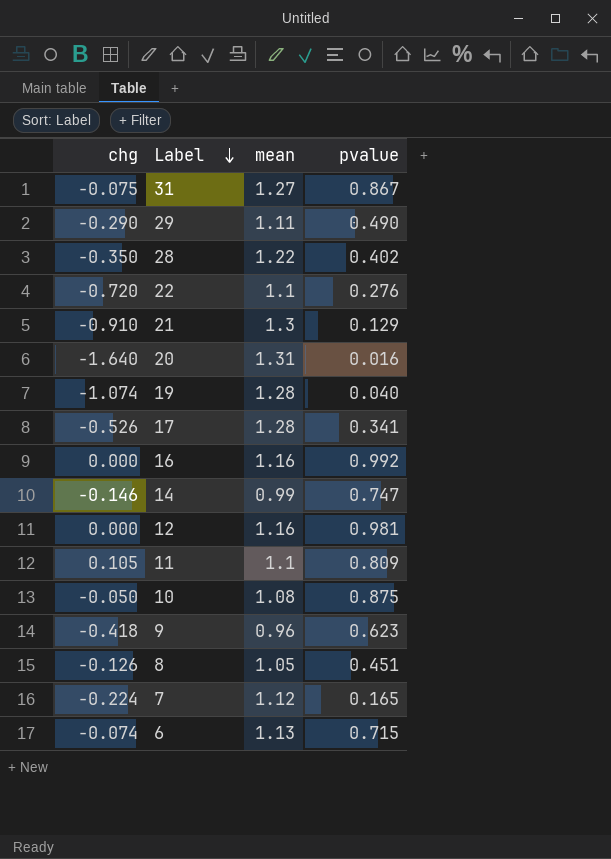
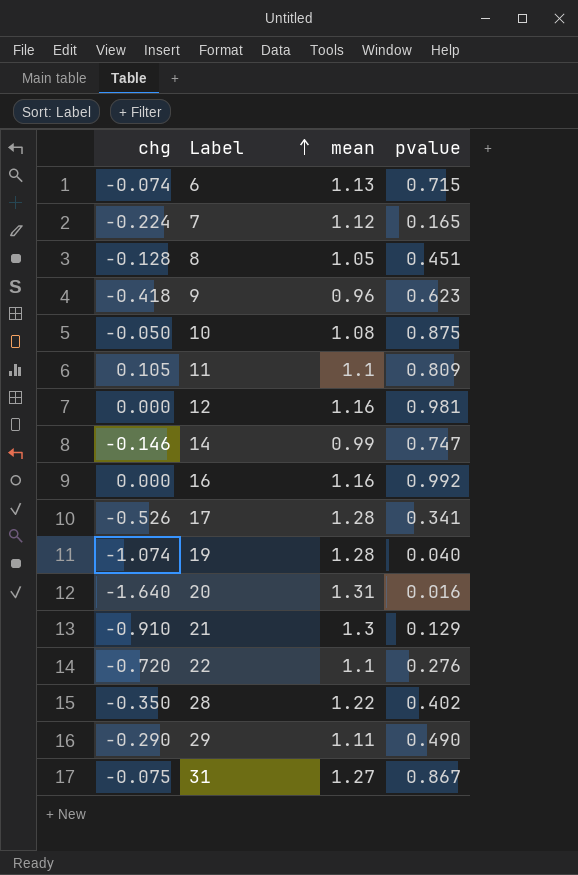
row order: Label descending -> Label ascending
8 | chg: -0.126 -> -0.128

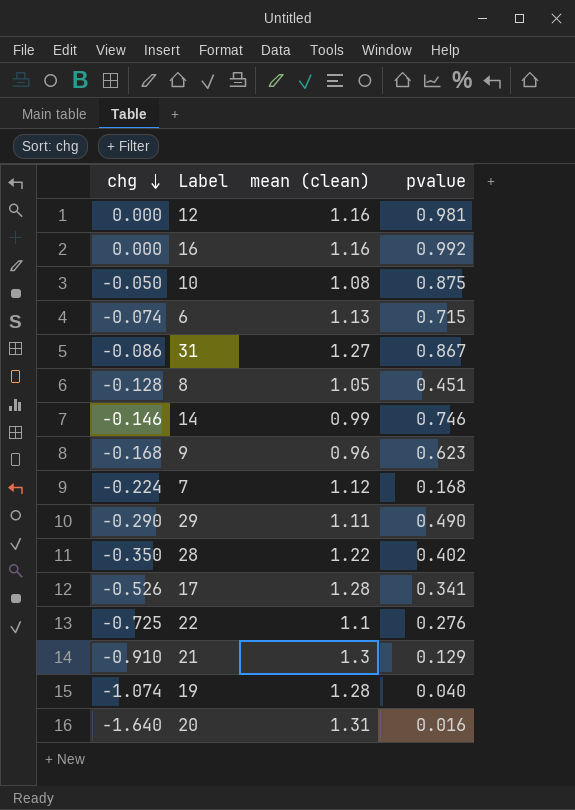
row order: Label ascending -> chg descending
column name: mean -> mean (clean)
row 11: 0.105 | 1.1 | 0.809 -> none
31 | chg: -0.075 -> -0.086
14 | pvalue: 0.747 -> 0.746
9 | chg: -0.418 -> -0.168
7 | pvalue: 0.165 -> 0.168
22 | chg: -0.720 -> -0.725

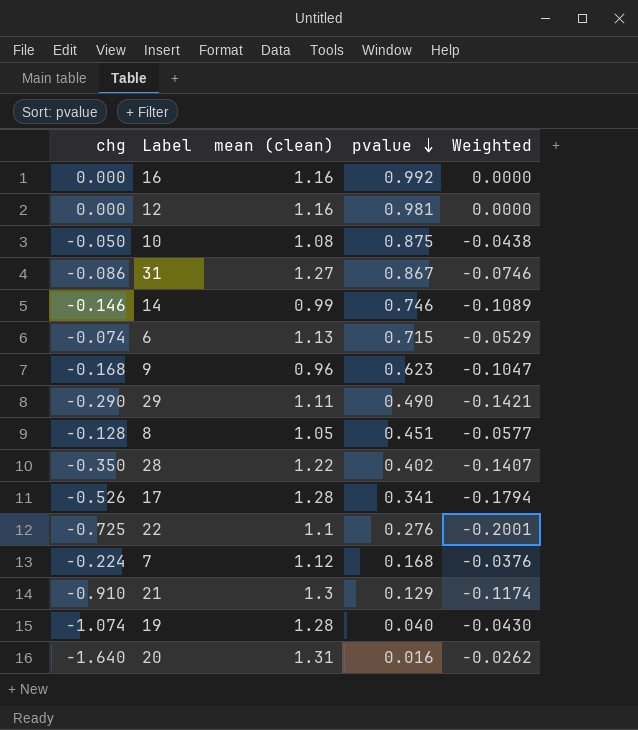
row order: chg descending -> pvalue descending
column Weighted | formula: none -> [chg] * [pvalue]

